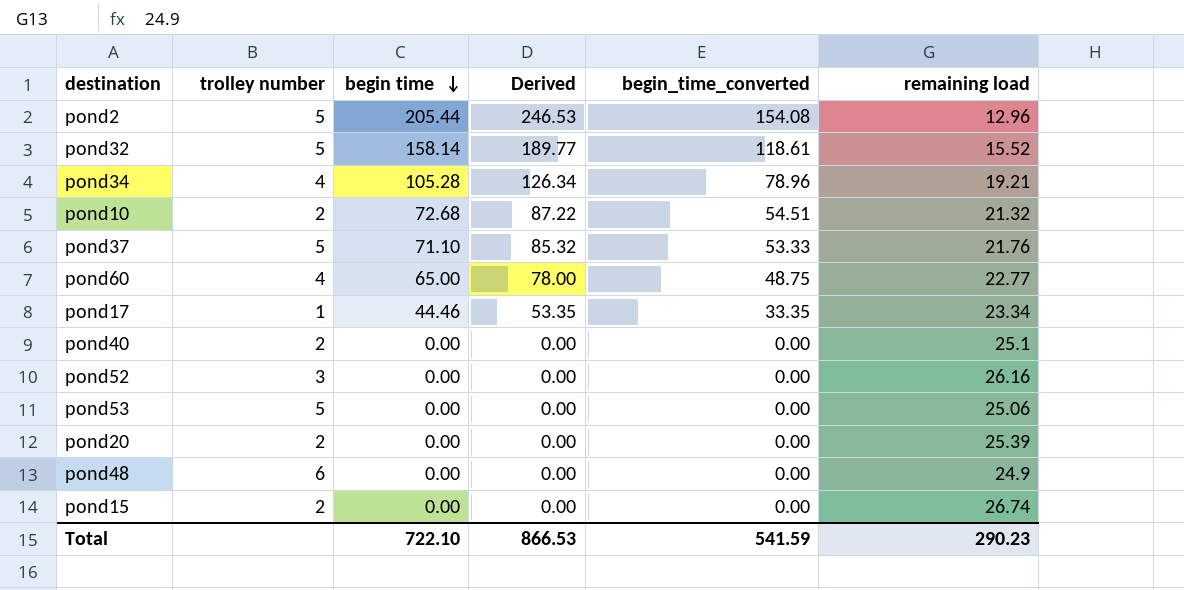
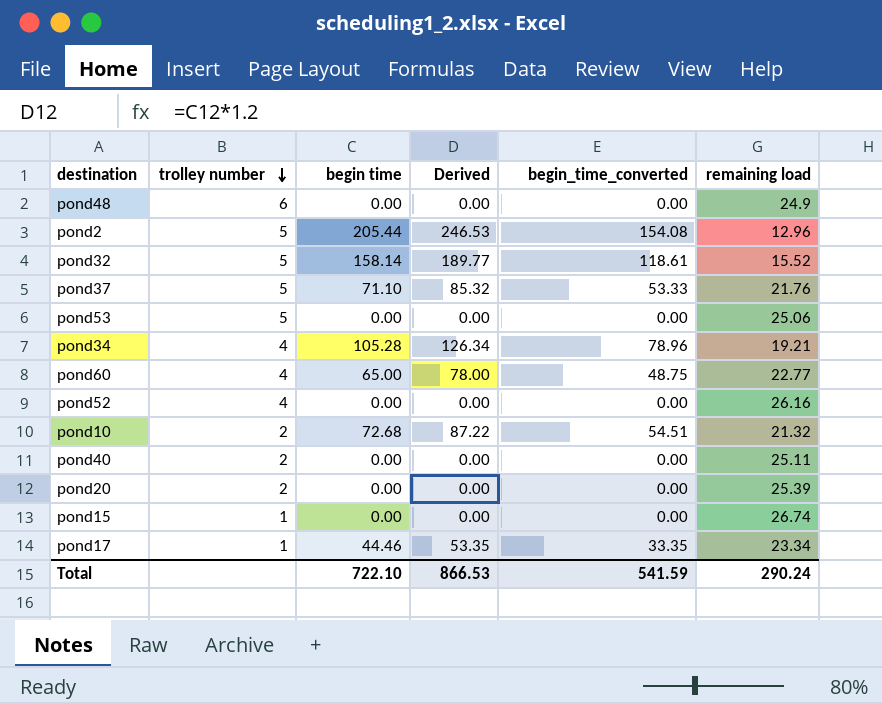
row order: begin time descending -> trolley number descending
pond52 | trolley number: 3 -> 4
pond40 | remaining load: 25.1 -> 25.11
pond15 | trolley number: 2 -> 1
Total | remaining load: 290.23 -> 290.24

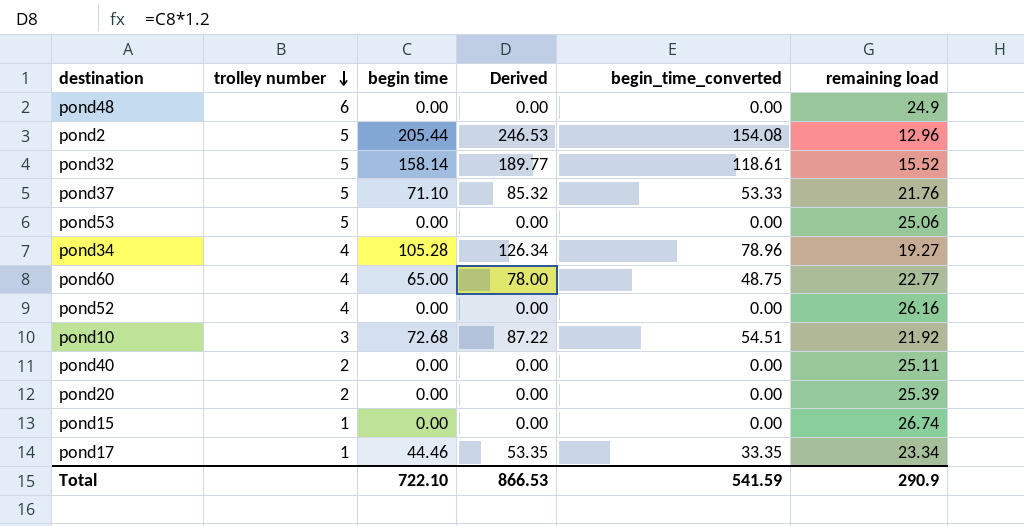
pond34 | remaining load: 19.21 -> 19.27
pond10 | trolley number: 2 -> 3
pond10 | remaining load: 21.32 -> 21.92
Total | remaining load: 290.24 -> 290.9

